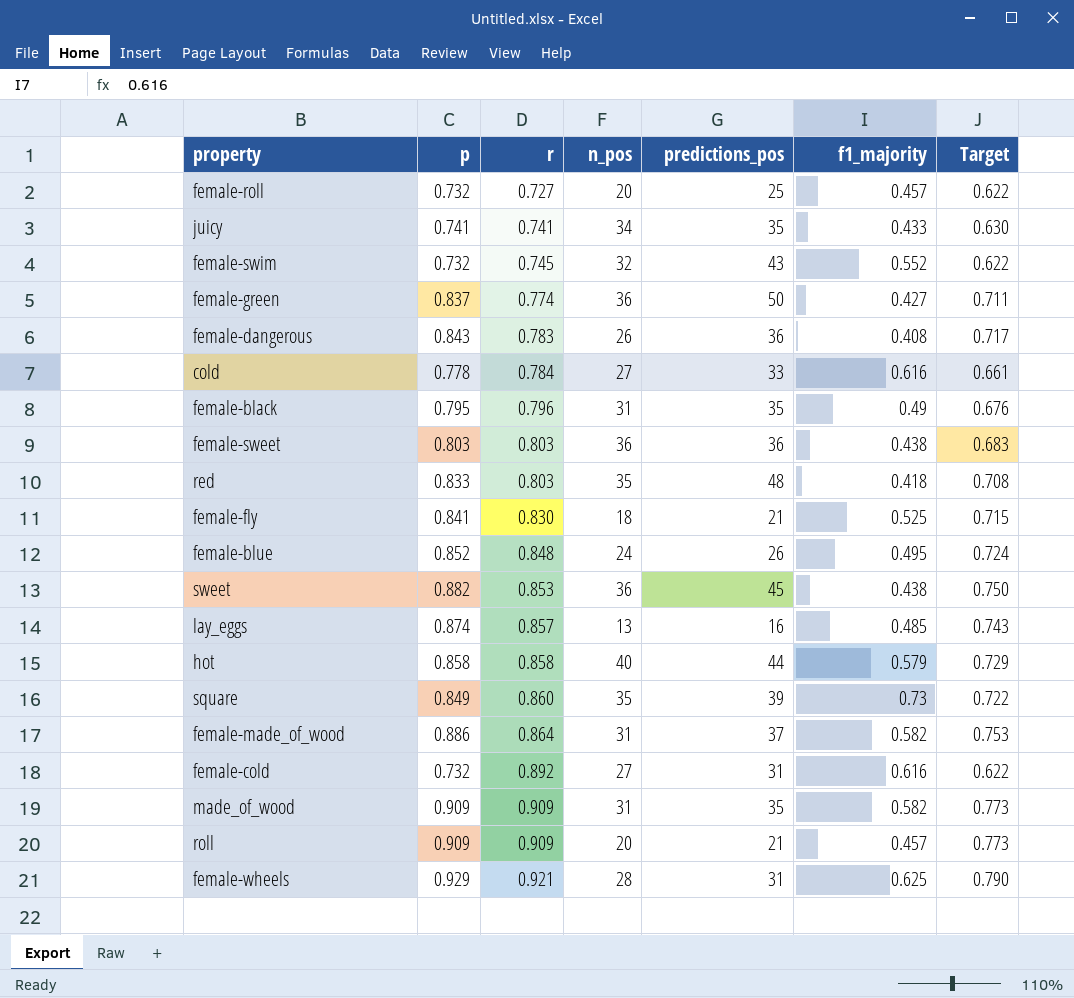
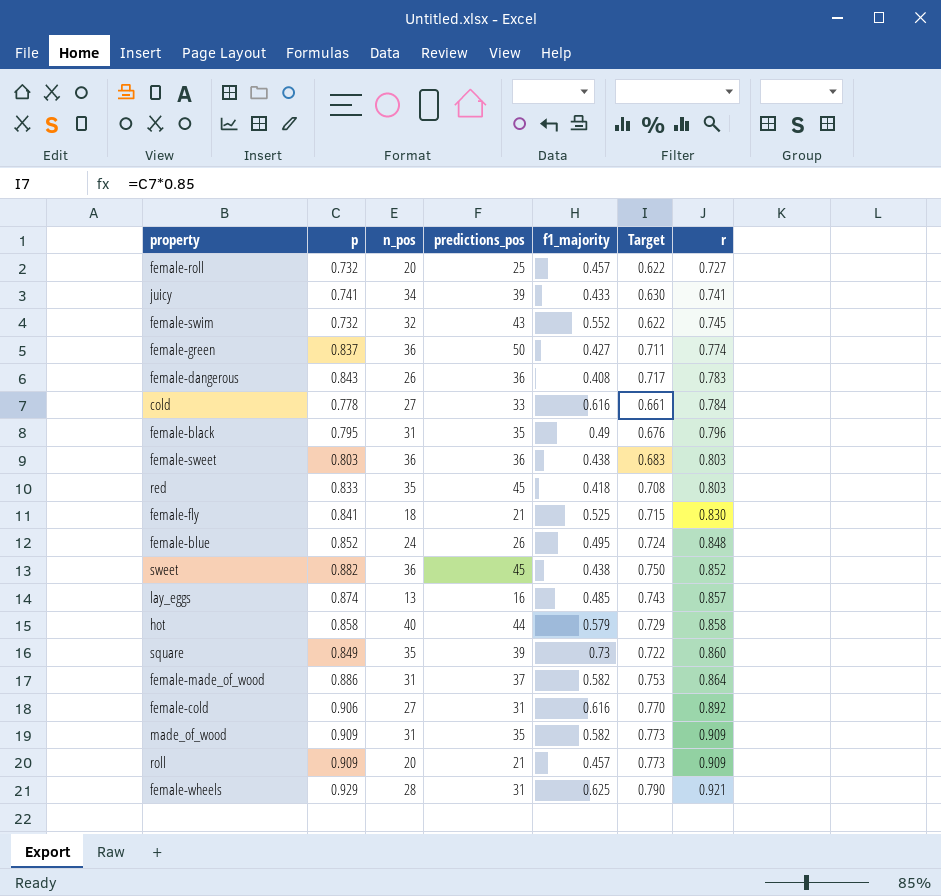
column r | position: 3 -> 7
juicy | predictions_pos: 35 -> 39
red | predictions_pos: 48 -> 45
sweet | r: 0.853 -> 0.852
female-cold | p: 0.732 -> 0.906
female-cold | Target: 0.622 -> 0.770

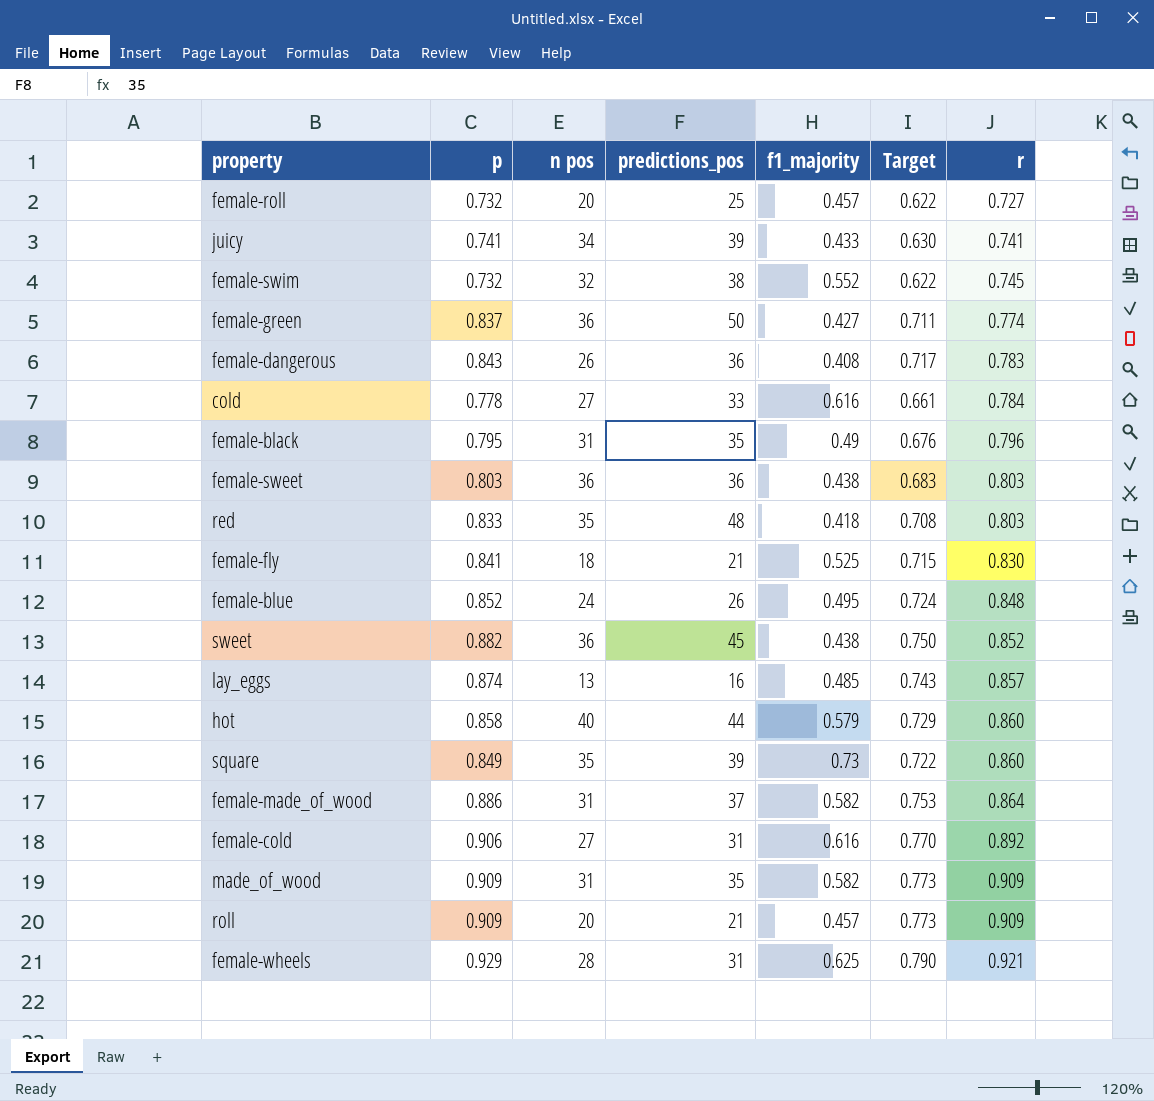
column name: n_pos -> n pos
female-swim | predictions_pos: 43 -> 38
red | predictions_pos: 45 -> 48
hot | r: 0.858 -> 0.860

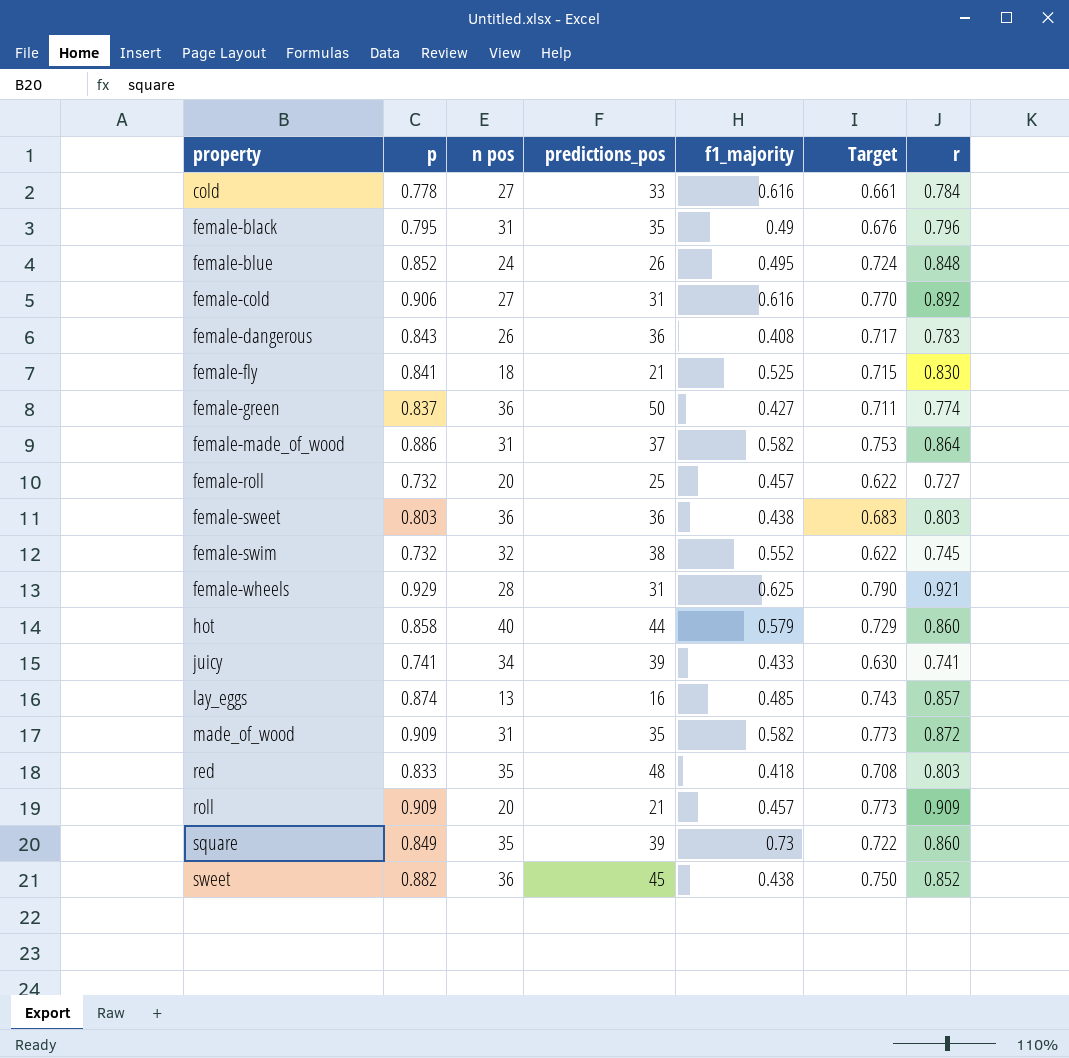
row order: r ascending -> property ascending
made_of_wood | r: 0.909 -> 0.872

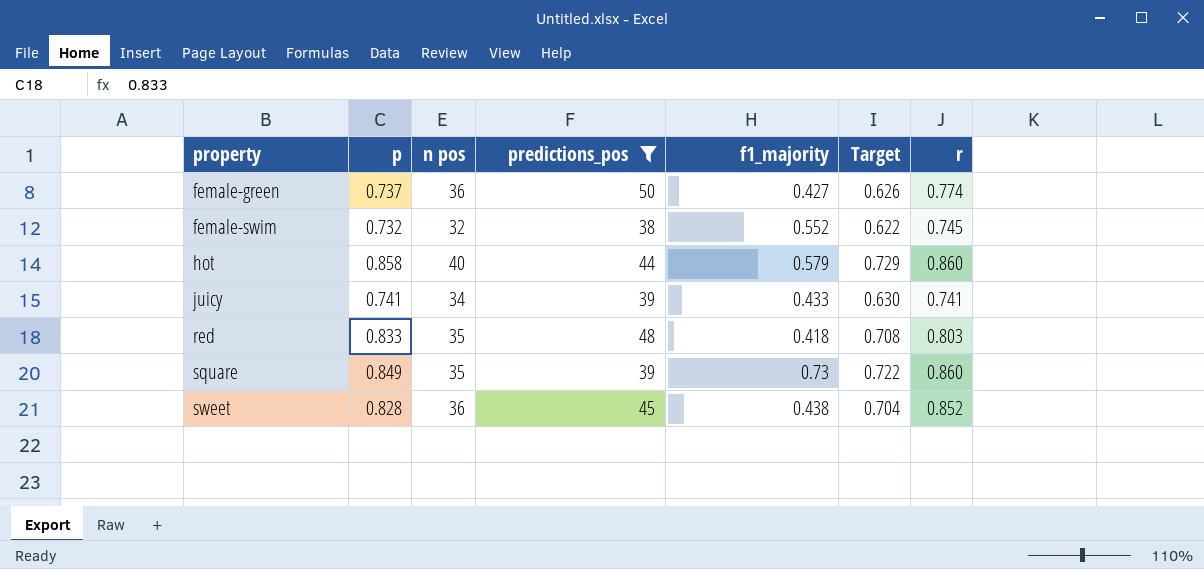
filter: none -> predictions_pos >= 38
female-green | p: 0.837 -> 0.737
female-green | Target: 0.711 -> 0.626
sweet | p: 0.882 -> 0.828
sweet | Target: 0.750 -> 0.704

